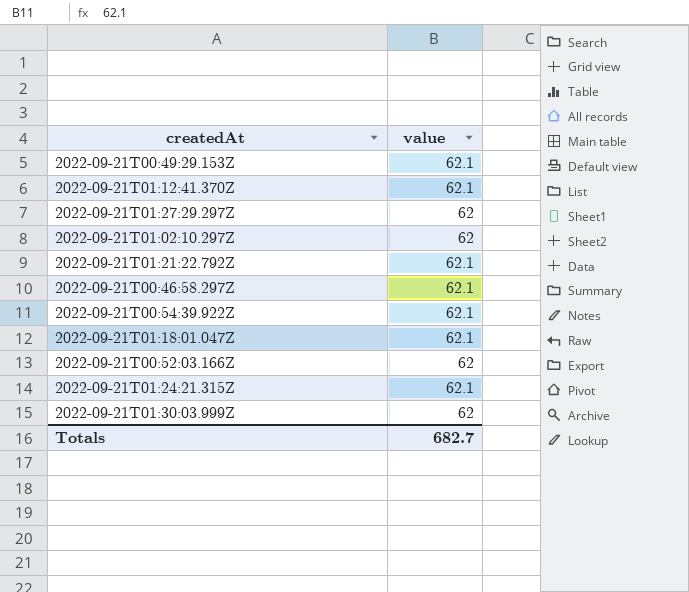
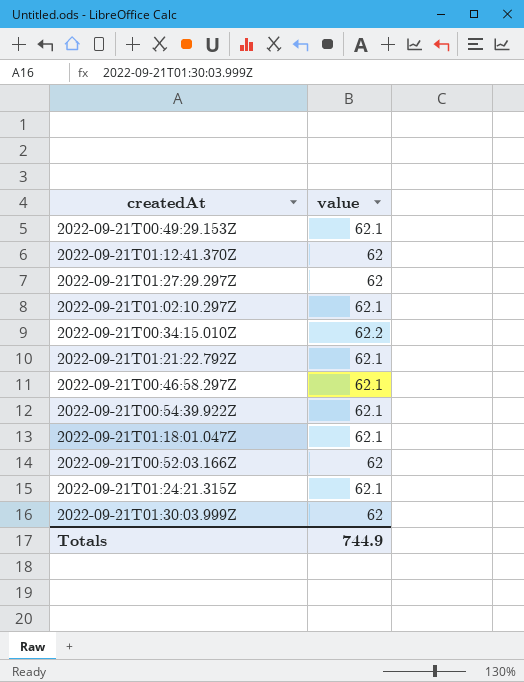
2022-09-21T01:12:41.370Z | value: 62.1 -> 62
2022-09-21T01:02:10.297Z | value: 62 -> 62.1
row 2022-09-21T00:34:15.010Z: none -> 62.2
Totals | value: 682.7 -> 744.9

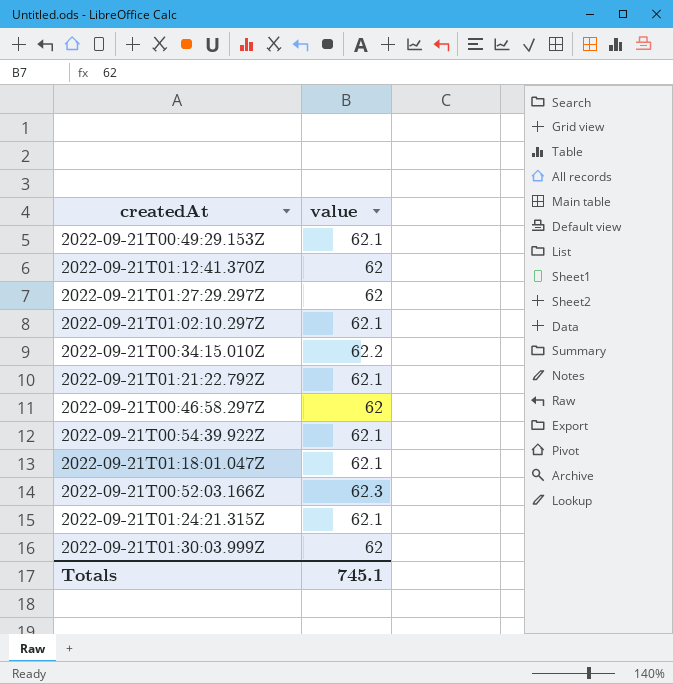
2022-09-21T00:46:58.297Z | value: 62.1 -> 62
2022-09-21T00:52:03.166Z | value: 62 -> 62.3
Totals | value: 744.9 -> 745.1

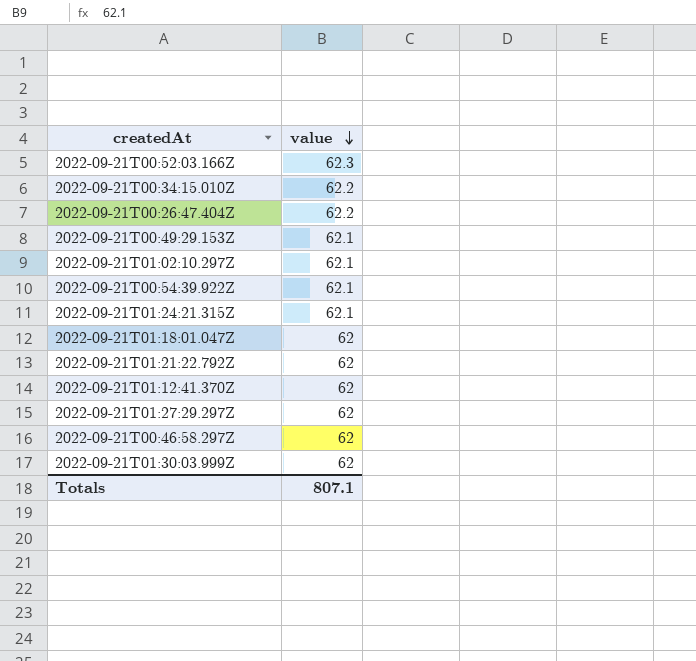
row order: none -> value descending
row 2022-09-21T00:26:47.404Z: none -> 62.2
2022-09-21T01:18:01.047Z | value: 62.1 -> 62
2022-09-21T01:21:22.792Z | value: 62.1 -> 62
Totals | value: 745.1 -> 807.1

